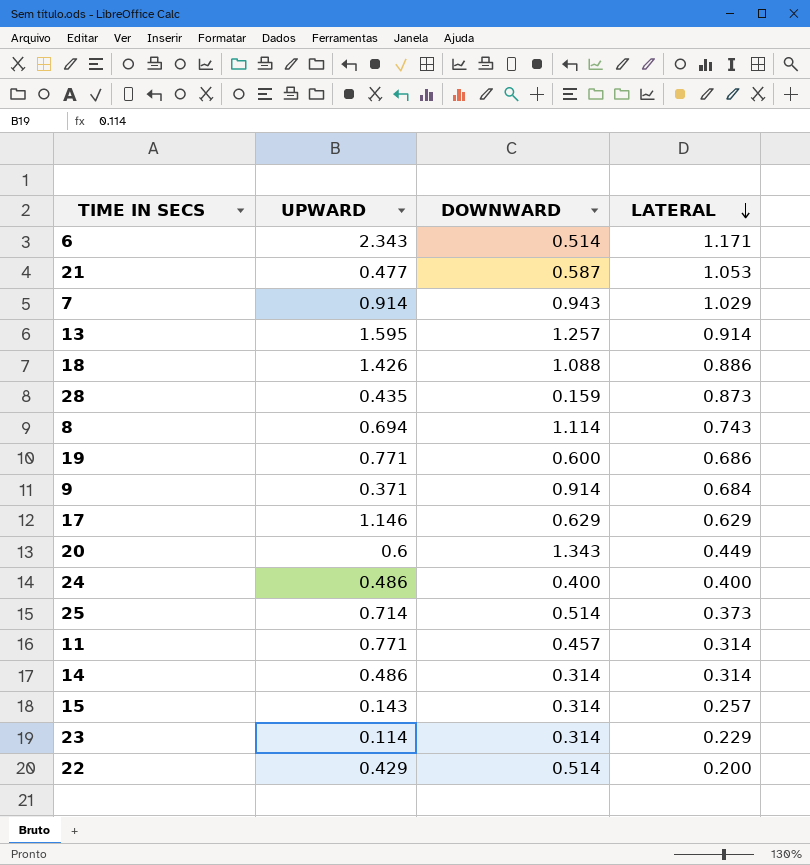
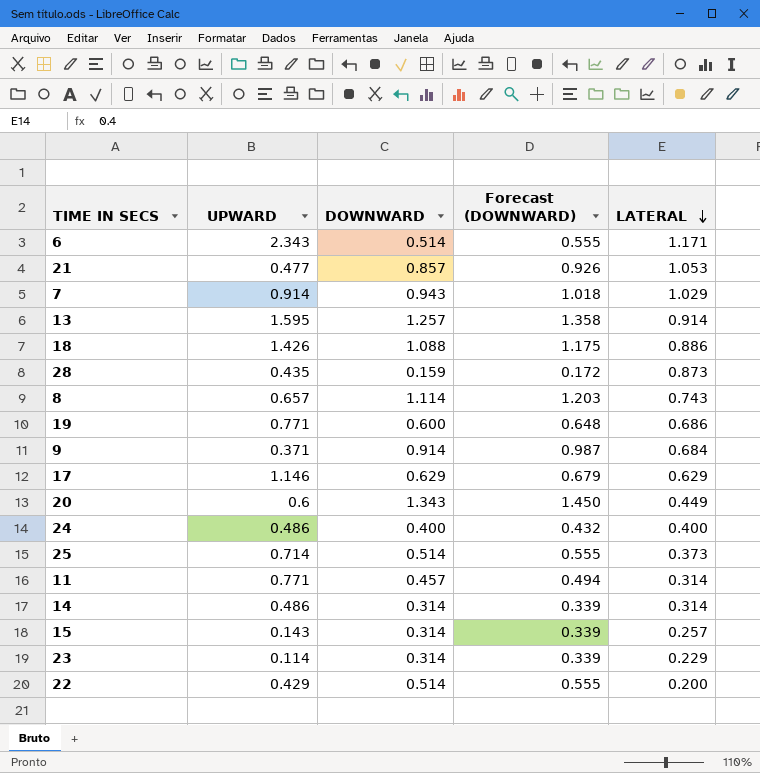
column Forecast (DOWNWARD) | formula: none -> [DOWNWARD] * 1.08
21 | DOWNWARD: 0.587 -> 0.857
8 | UPWARD: 0.694 -> 0.657

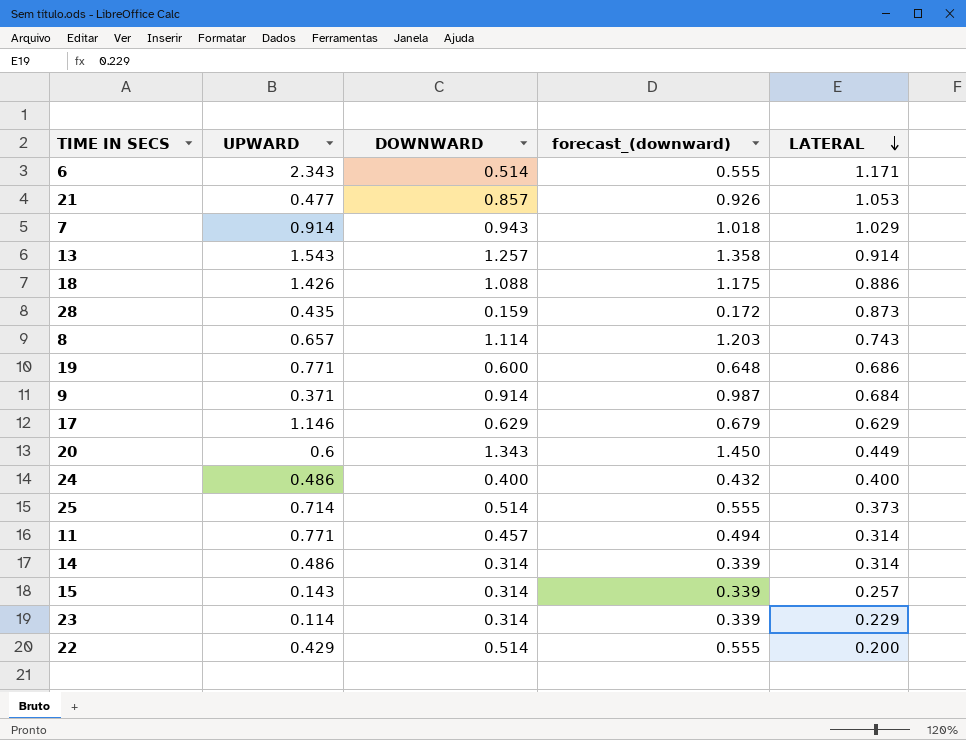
column name: Forecast (DOWNWARD) -> forecast_(downward)
13 | UPWARD: 1.595 -> 1.543

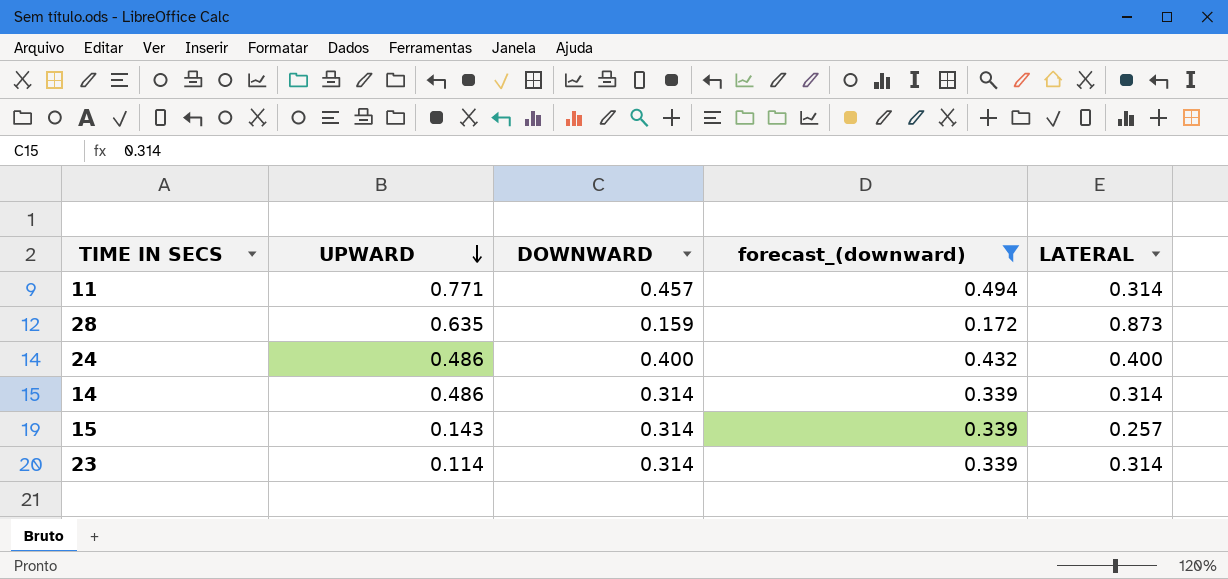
filter: none -> forecast_(downward) <= 0.494
row order: LATERAL descending -> UPWARD descending
28 | UPWARD: 0.435 -> 0.635
23 | LATERAL: 0.229 -> 0.314

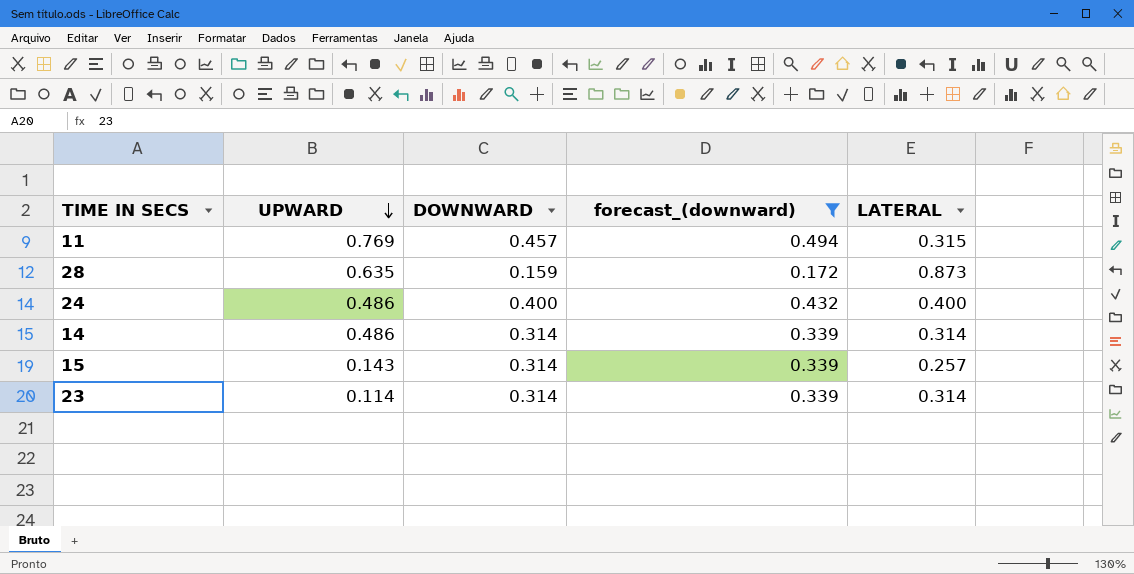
11 | UPWARD: 0.771 -> 0.769
11 | LATERAL: 0.314 -> 0.315

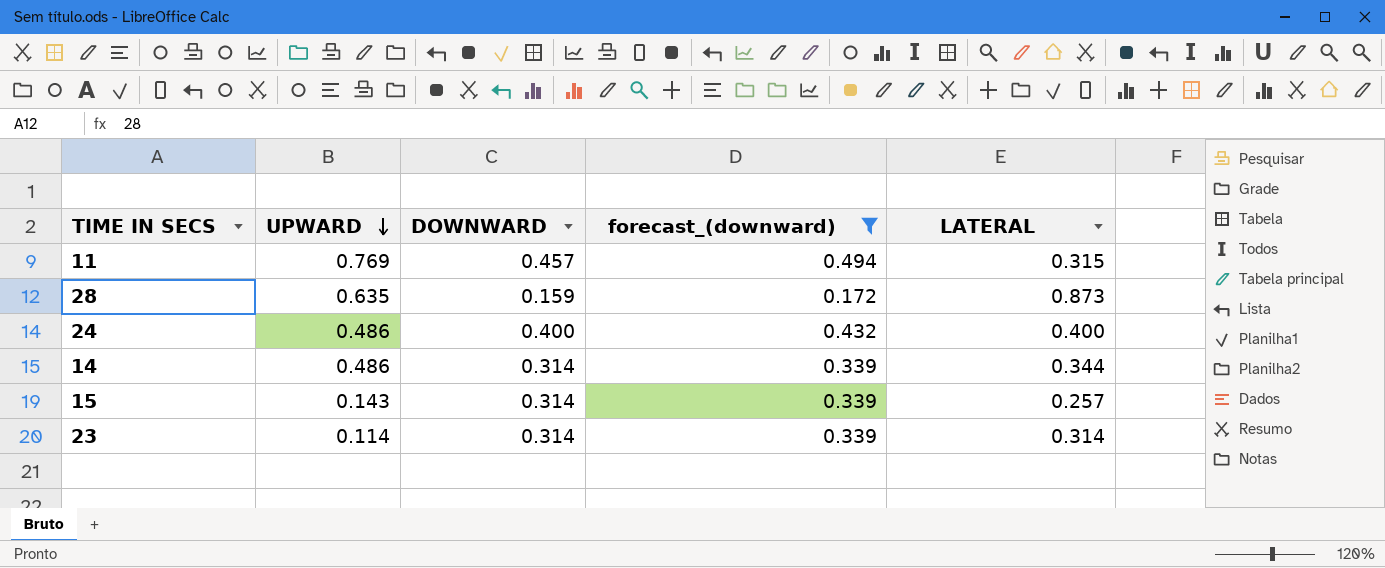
14 | LATERAL: 0.314 -> 0.344

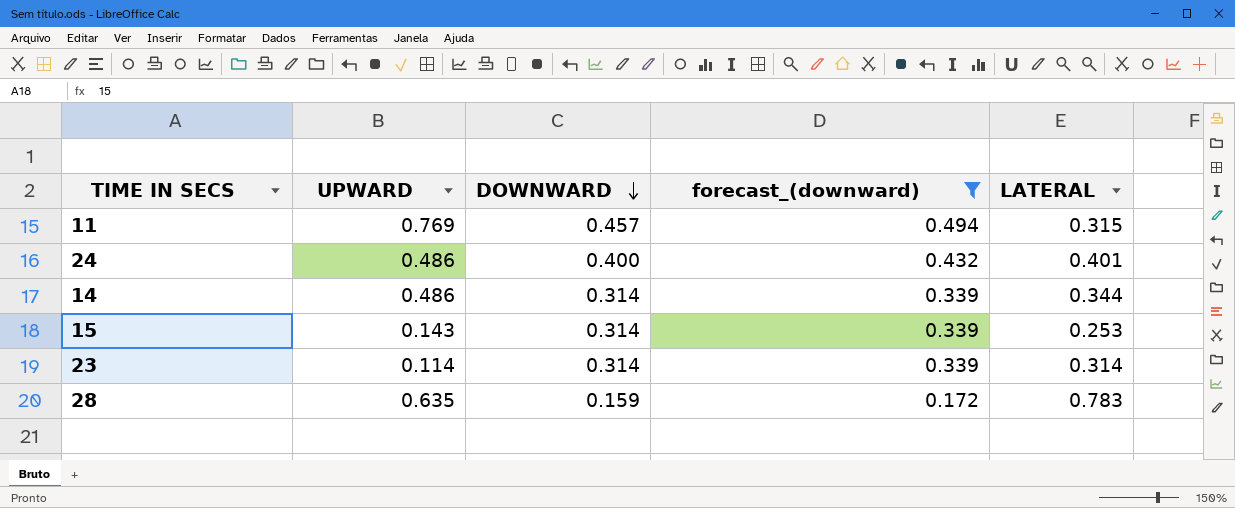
row order: UPWARD descending -> DOWNWARD descending
24 | LATERAL: 0.400 -> 0.401
15 | LATERAL: 0.257 -> 0.253
28 | LATERAL: 0.873 -> 0.783

